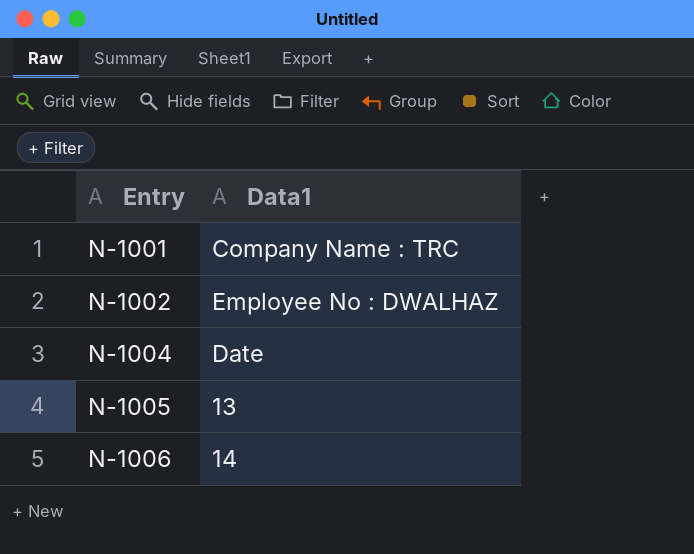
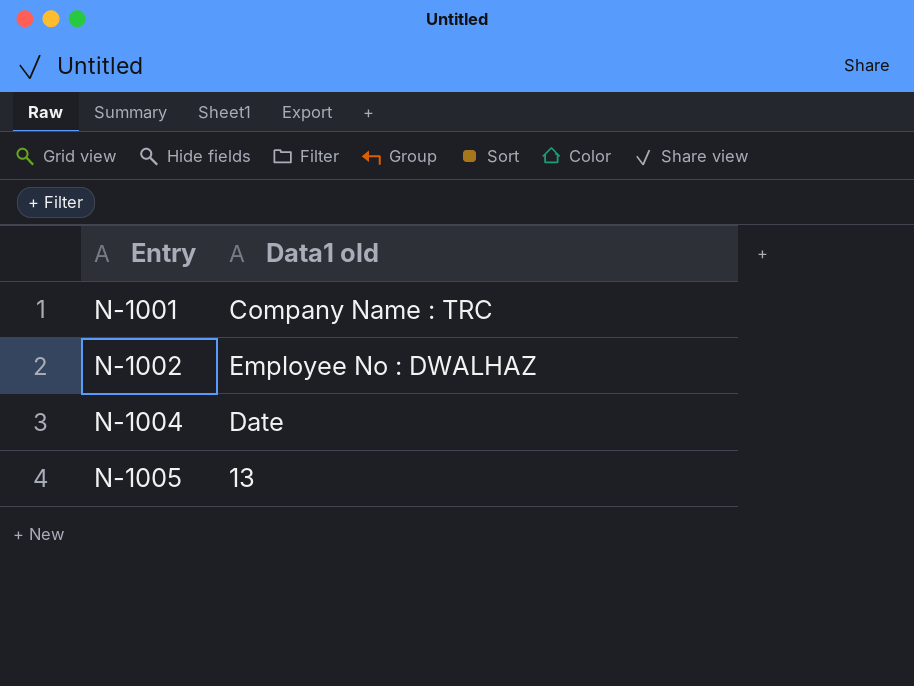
column name: Data1 -> Data1 old
row N-1006: 14 -> none

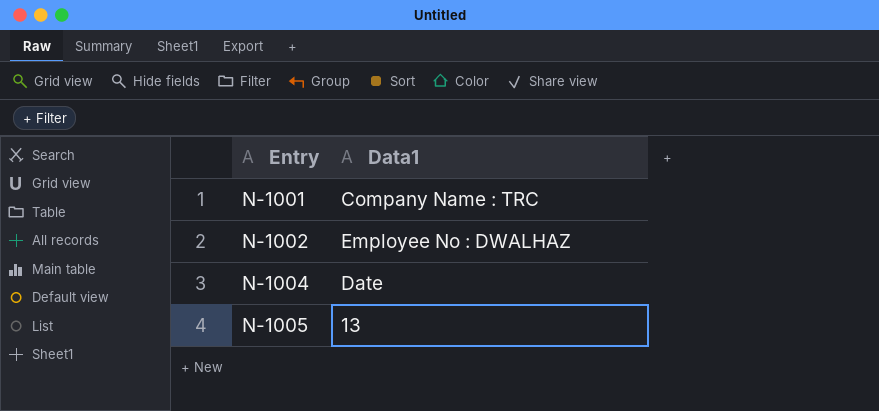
column name: Data1 old -> Data1

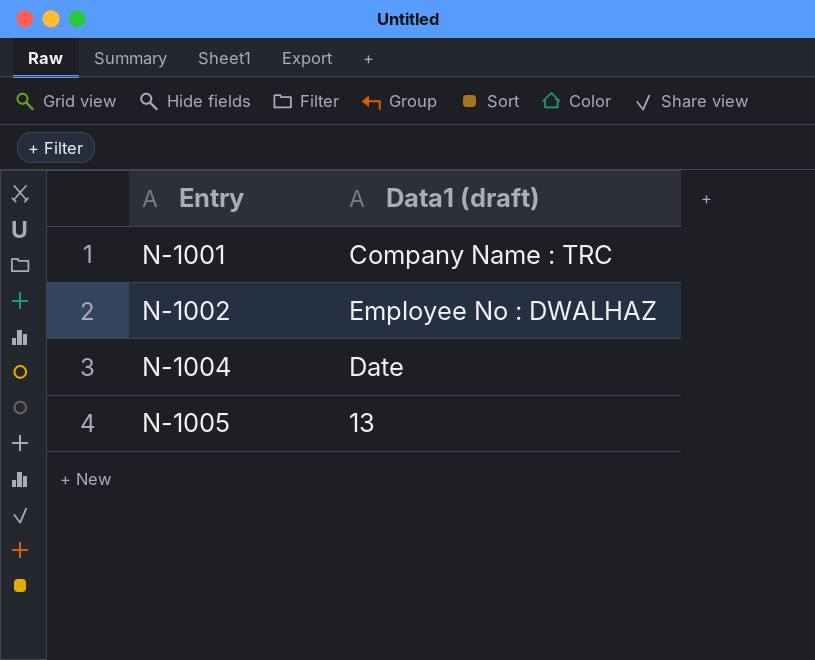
column name: Data1 -> Data1 (draft)

